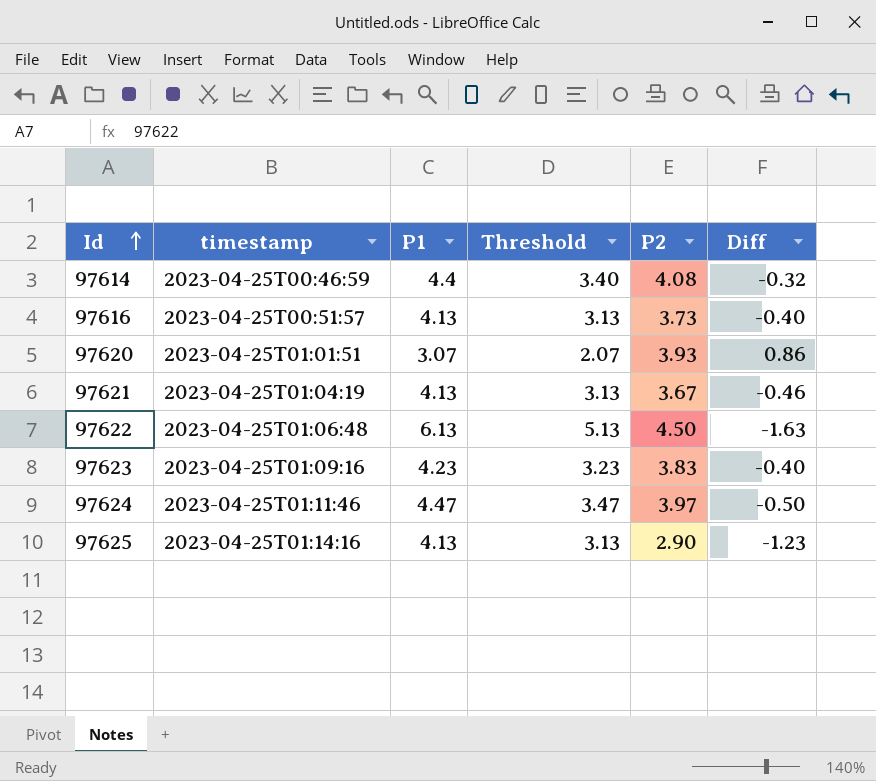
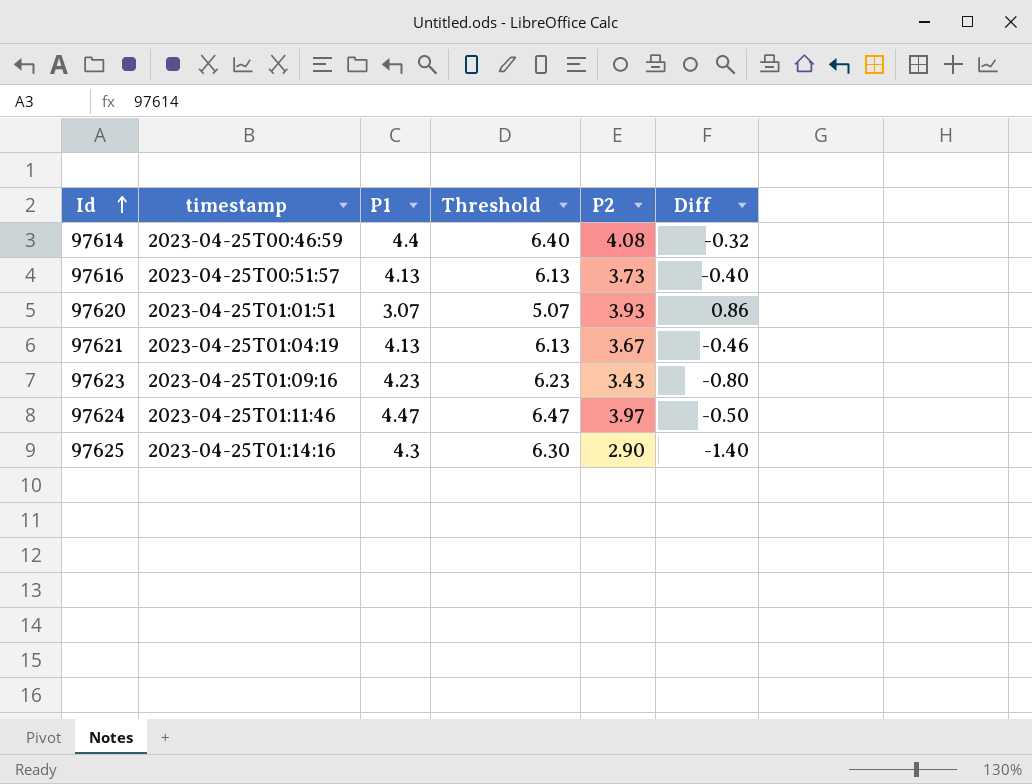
column Threshold | formula: [P1] - 1 -> [P1] + 2
row 97622: 2023-04-25T01:06:48 | 6.13 | 5.13 | 4.50 | -1.63 -> none
97623 | P2: 3.83 -> 3.43
97623 | Diff: -0.40 -> -0.80
97625 | P1: 4.13 -> 4.3
97625 | Diff: -1.23 -> -1.40

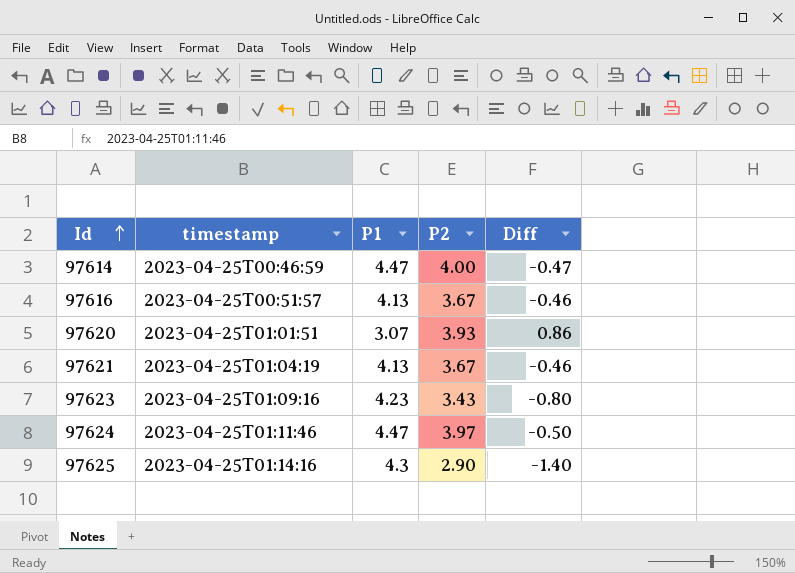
column Threshold | formula: [P1] + 2 -> none
97614 | P1: 4.4 -> 4.47
97614 | P2: 4.08 -> 4.00
97614 | Diff: -0.32 -> -0.47
97616 | P2: 3.73 -> 3.67
97616 | Diff: -0.40 -> -0.46

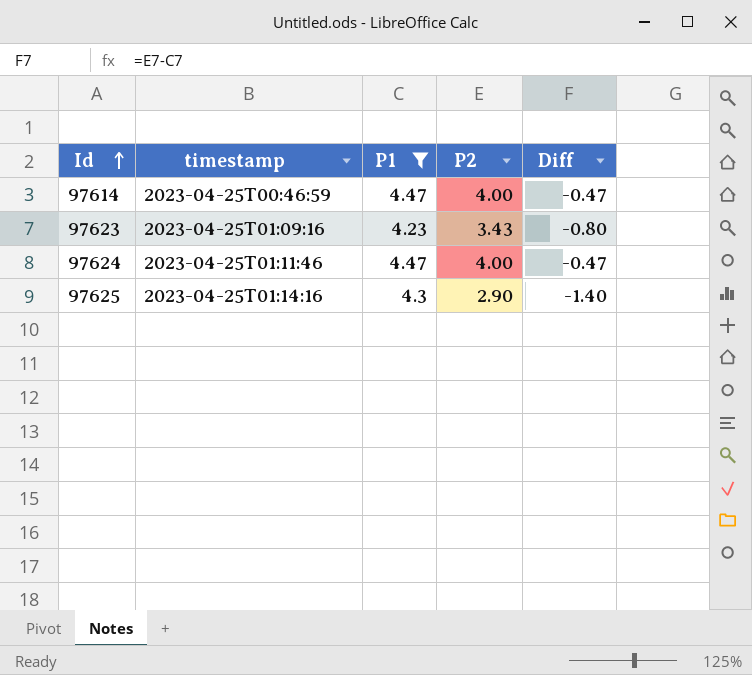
filter: none -> P1 >= 4.23
97624 | P2: 3.97 -> 4.00
97624 | Diff: -0.50 -> -0.47

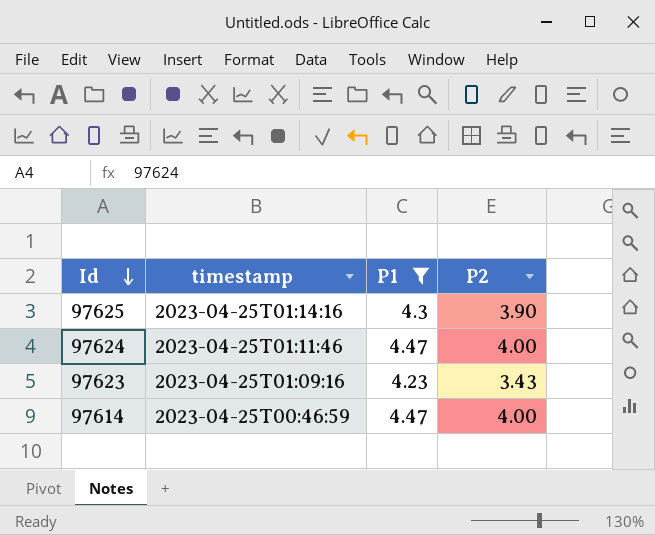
row order: Id ascending -> Id descending
column Diff | formula: [P2] - [P1] -> none
97625 | P2: 2.90 -> 3.90

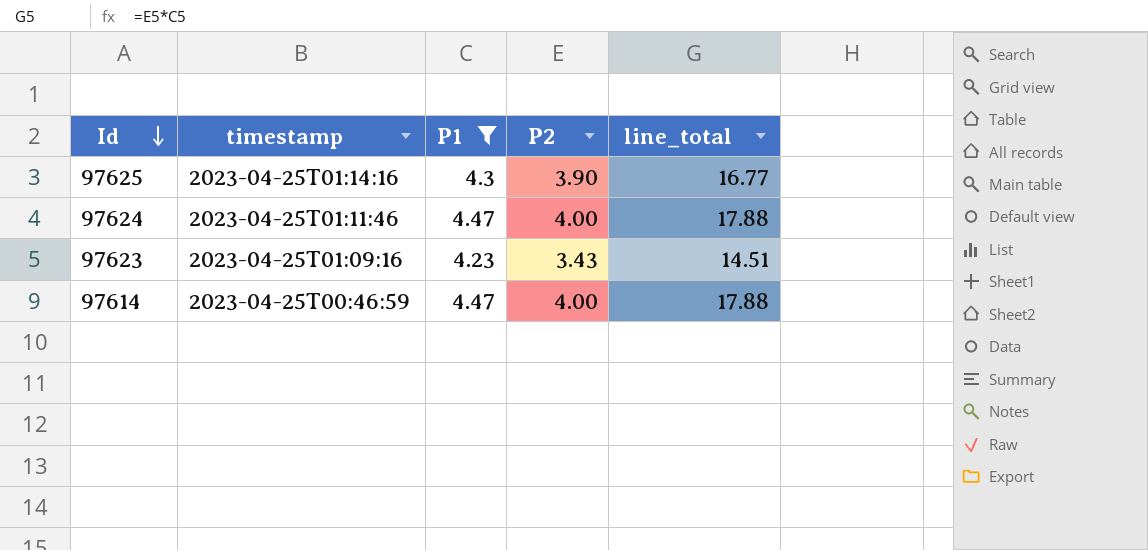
column line_total | formula: none -> [P1] * [P2]

